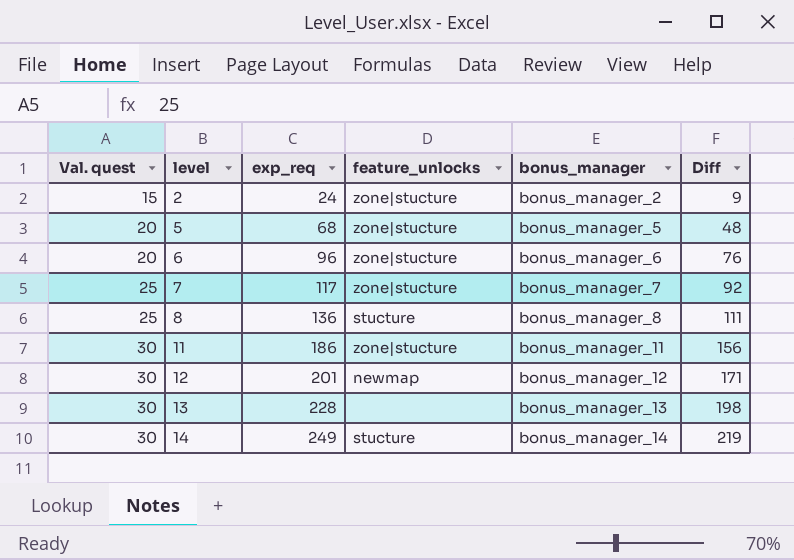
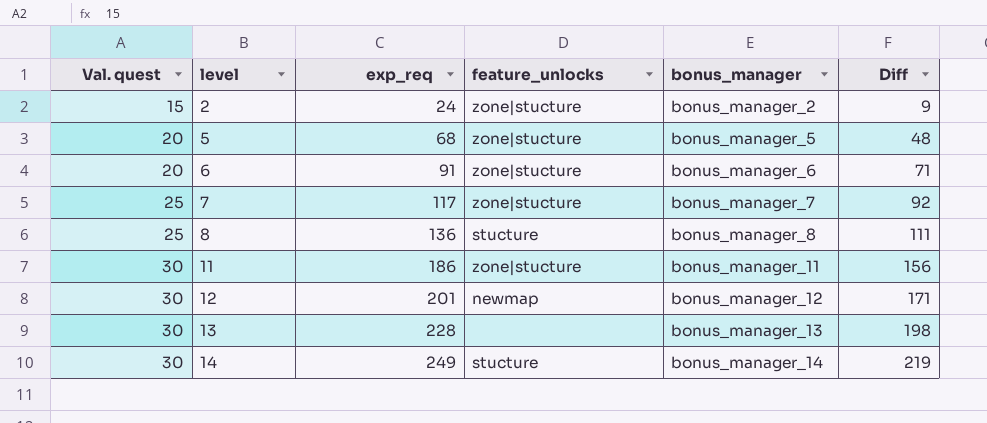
6 | exp_req: 96 -> 91
6 | Diff: 76 -> 71

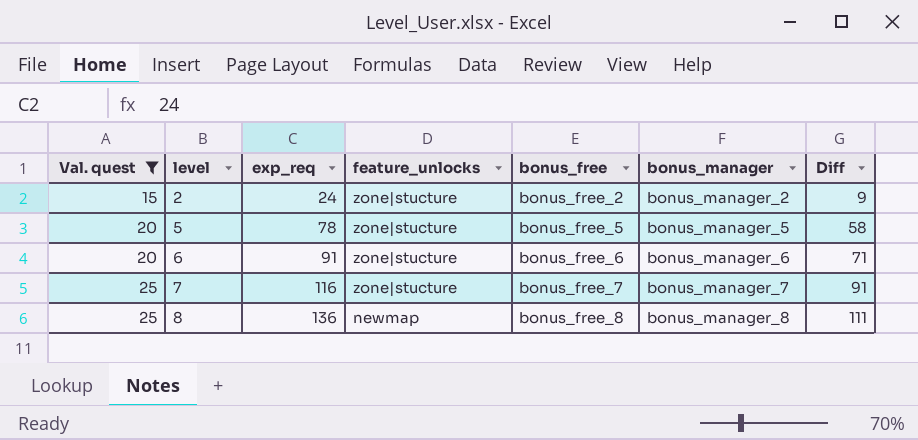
filter: none -> Val. quest != 30
column bonus_free | position: none -> 5
5 | exp_req: 68 -> 78
5 | Diff: 48 -> 58
7 | exp_req: 117 -> 116
7 | Diff: 92 -> 91
8 | feature_unlocks: stucture -> newmap

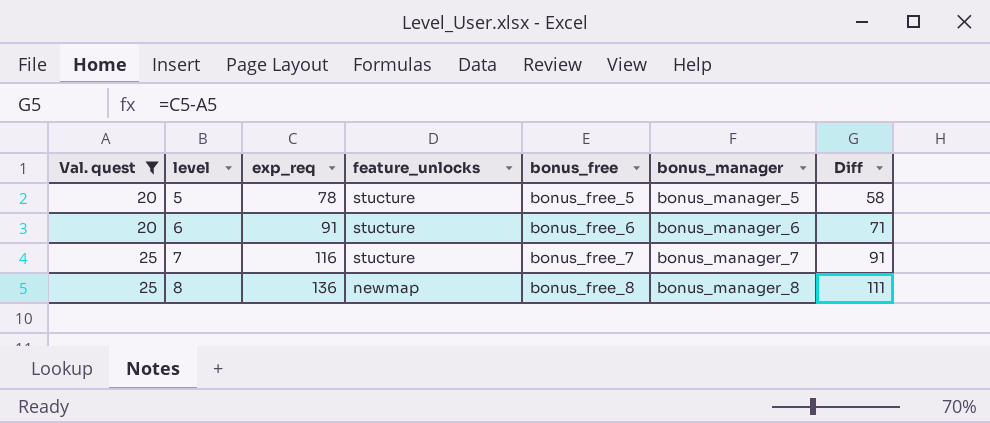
row 2: 15 | 24 | zone|stucture | bonus_free_2 | bonus_manager_2 | 9 -> none
5 | feature_unlocks: zone|stucture -> stucture
6 | feature_unlocks: zone|stucture -> stucture
7 | feature_unlocks: zone|stucture -> stucture

